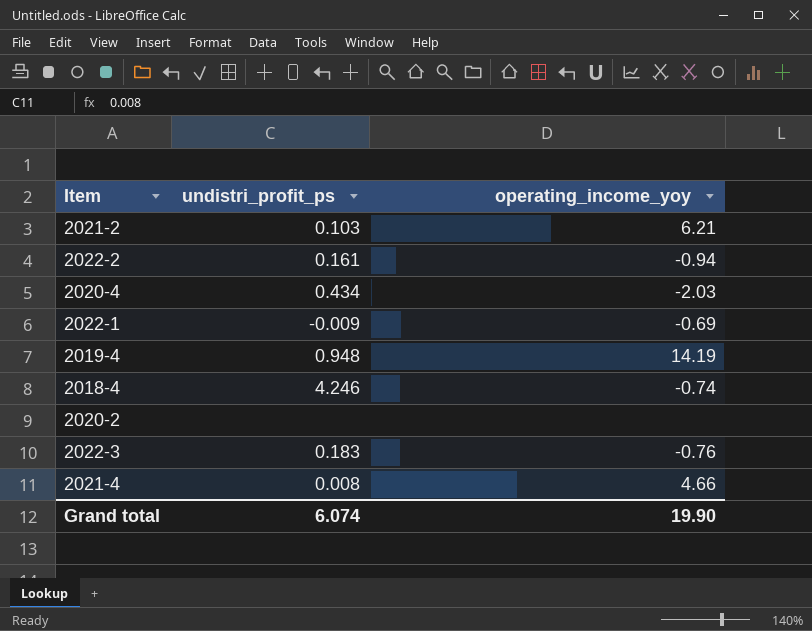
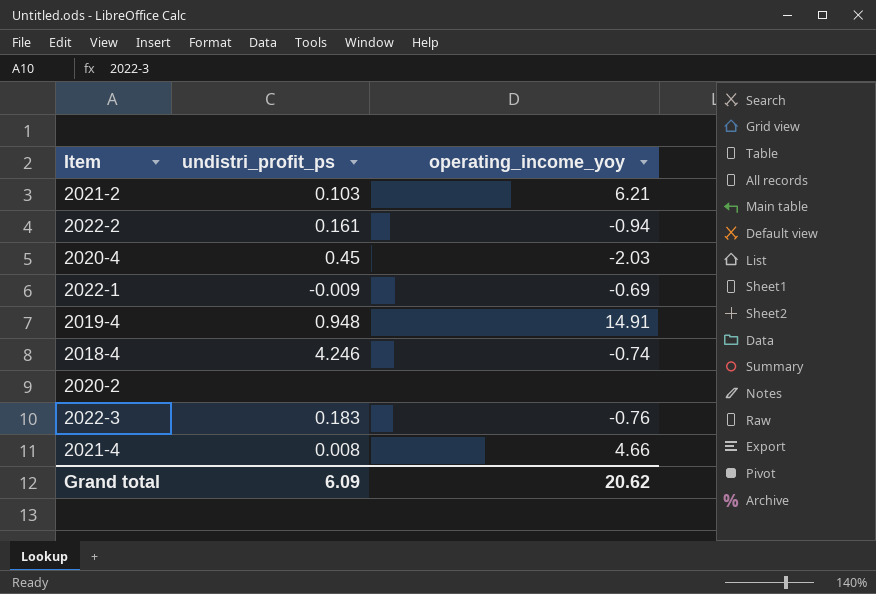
2020-4 | undistri_profit_ps: 0.434 -> 0.45
2019-4 | operating_income_yoy: 14.19 -> 14.91
Grand total | undistri_profit_ps: 6.074 -> 6.09
Grand total | operating_income_yoy: 19.90 -> 20.62

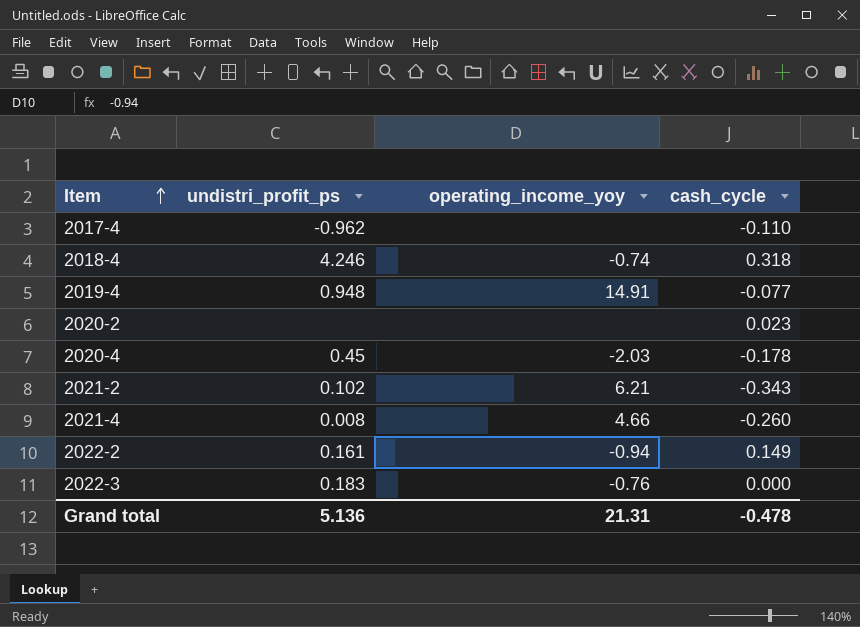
row order: none -> Item ascending
column cash_cycle | position: none -> 4
row 2022-1: -0.009 | -0.69 -> none
row 2017-4: none -> -0.962 | none | -0.110
2021-2 | undistri_profit_ps: 0.103 -> 0.102
Grand total | undistri_profit_ps: 6.09 -> 5.136
Grand total | operating_income_yoy: 20.62 -> 21.31

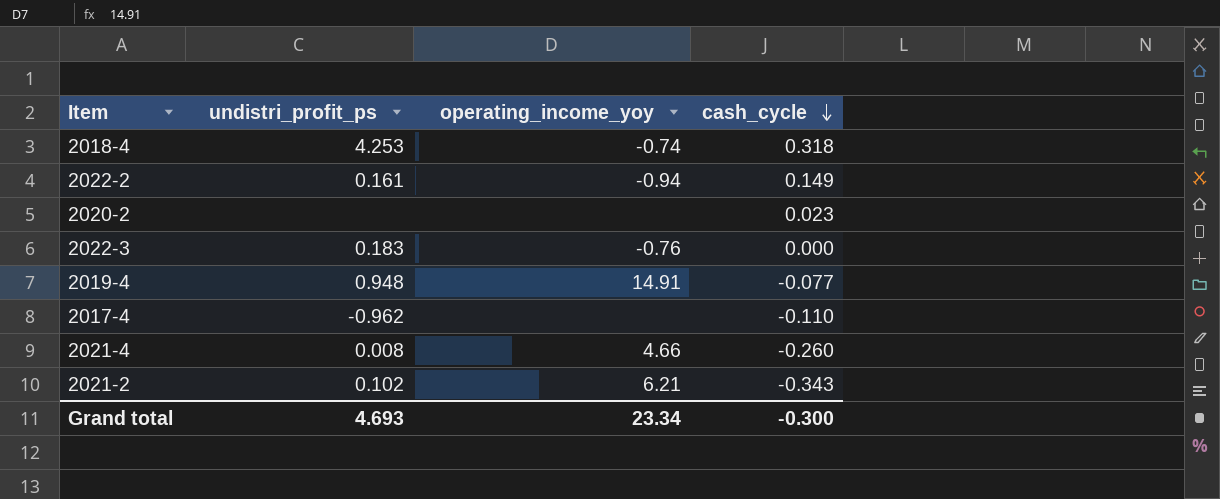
row order: Item ascending -> cash_cycle descending
row 2020-4: 0.45 | -2.03 | -0.178 -> none
2018-4 | undistri_profit_ps: 4.246 -> 4.253
Grand total | undistri_profit_ps: 5.136 -> 4.693
Grand total | operating_income_yoy: 21.31 -> 23.34
Grand total | cash_cycle: -0.478 -> -0.300

